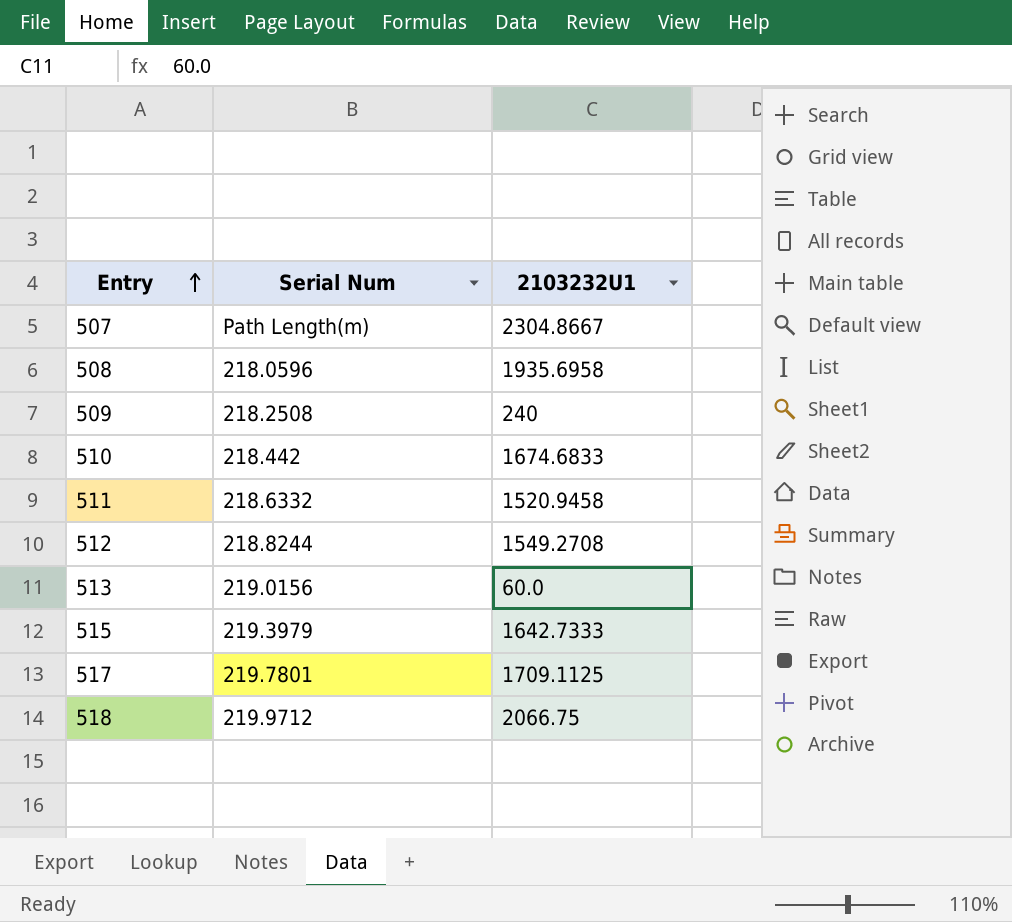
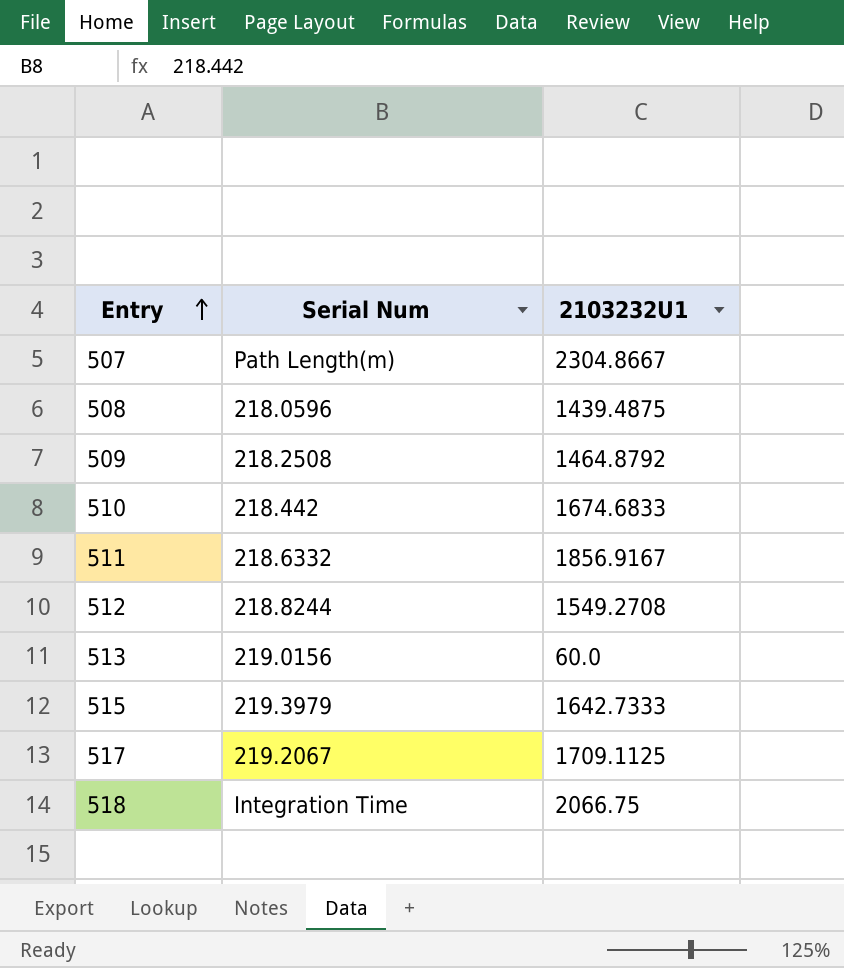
508 | 2103232U1: 1935.6958 -> 1439.4875
509 | 2103232U1: 240 -> 1464.8792
511 | 2103232U1: 1520.9458 -> 1856.9167
517 | Serial Num: 219.7801 -> 219.2067
518 | Serial Num: 219.9712 -> Integration Time

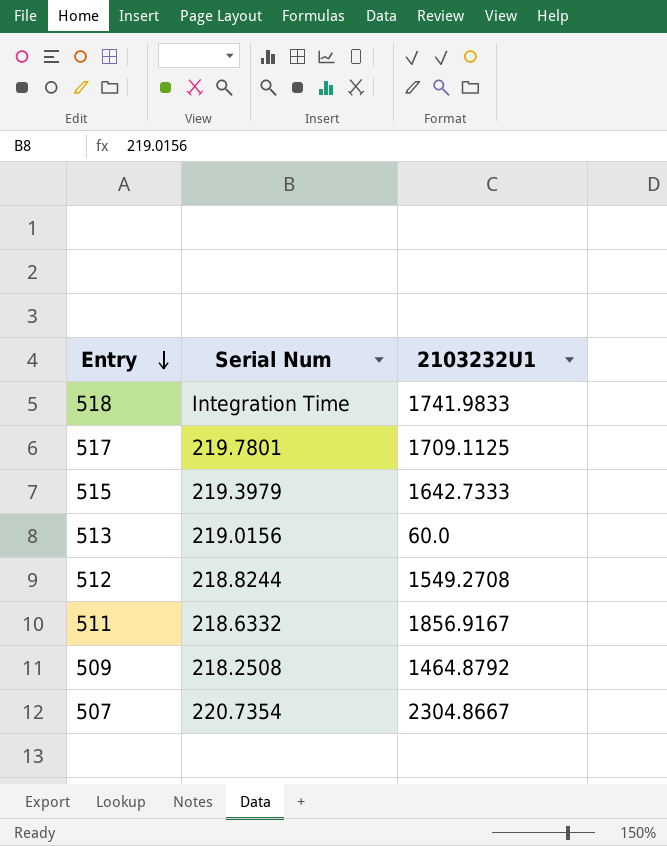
row order: Entry ascending -> Entry descending
row 508: 218.0596 | 1439.4875 -> none
row 510: 218.442 | 1674.6833 -> none
518 | 2103232U1: 2066.75 -> 1741.9833
517 | Serial Num: 219.2067 -> 219.7801
507 | Serial Num: Path Length(m) -> 220.7354

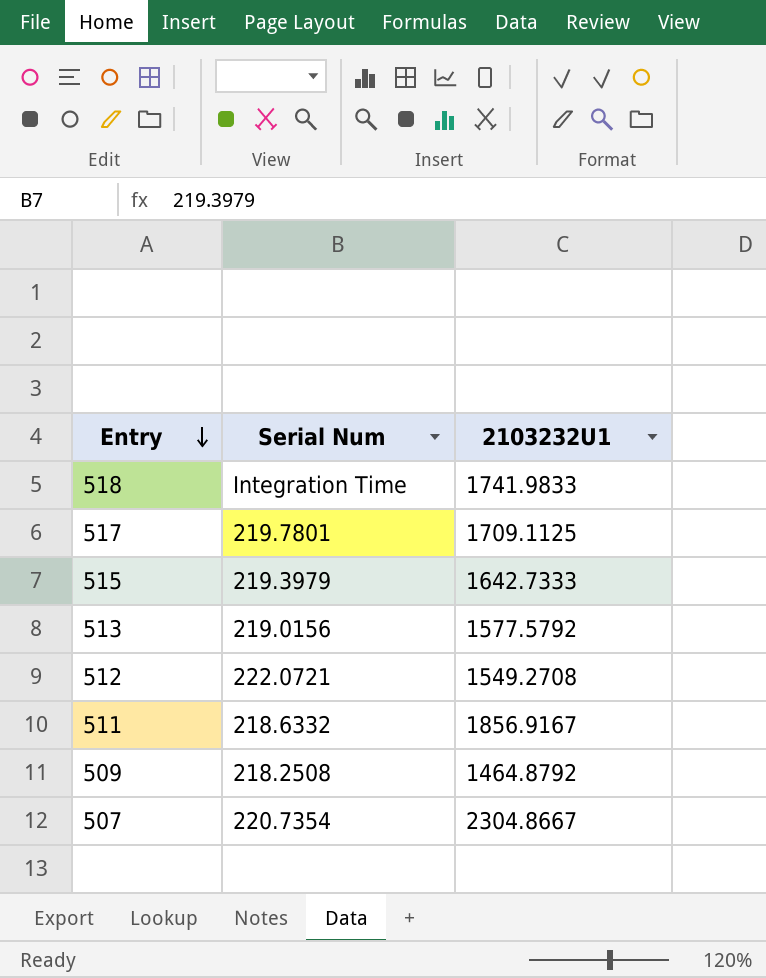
513 | 2103232U1: 60.0 -> 1577.5792
512 | Serial Num: 218.8244 -> 222.0721

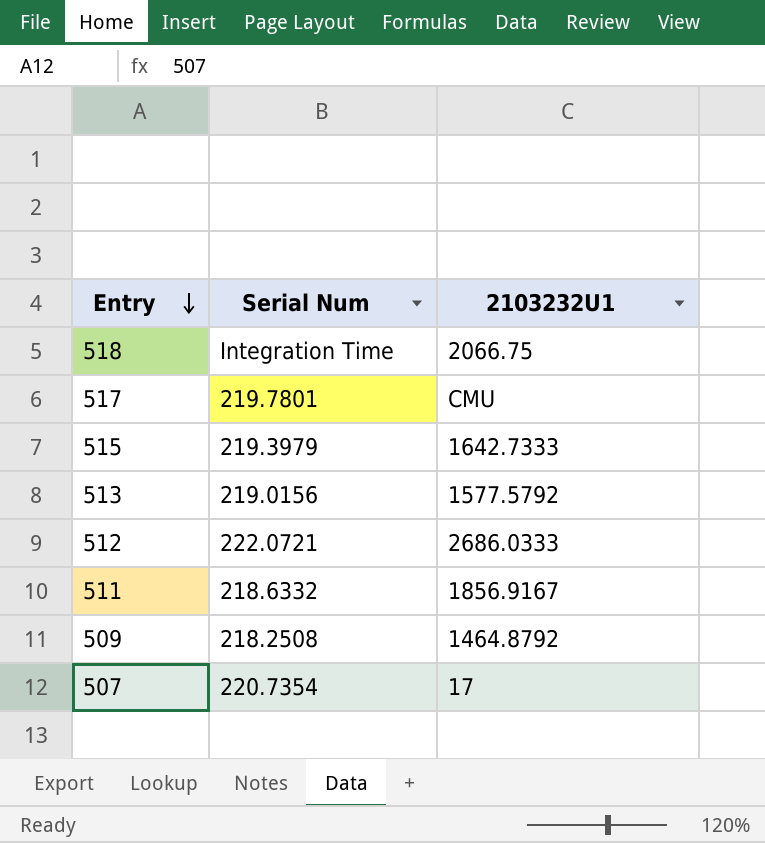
518 | 2103232U1: 1741.9833 -> 2066.75
517 | 2103232U1: 1709.1125 -> CMU
512 | 2103232U1: 1549.2708 -> 2686.0333
507 | 2103232U1: 2304.8667 -> 17

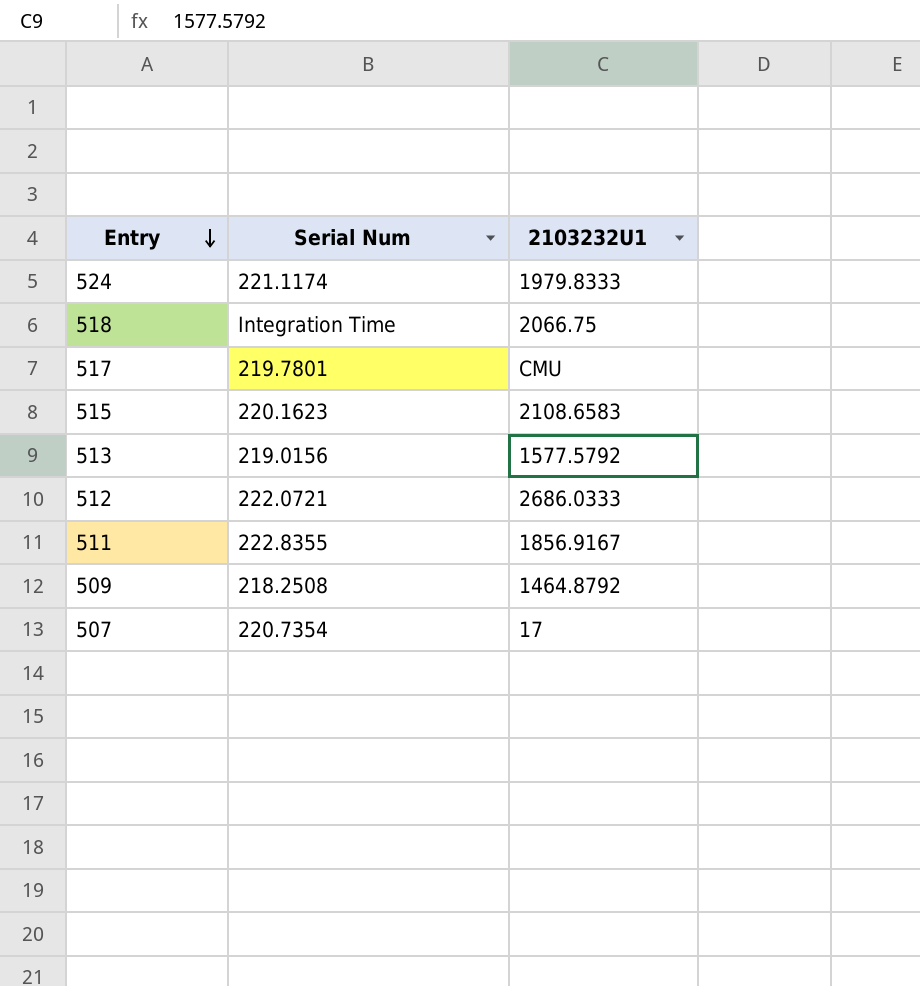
row 524: none -> 221.1174 | 1979.8333
515 | Serial Num: 219.3979 -> 220.1623
515 | 2103232U1: 1642.7333 -> 2108.6583
511 | Serial Num: 218.6332 -> 222.8355

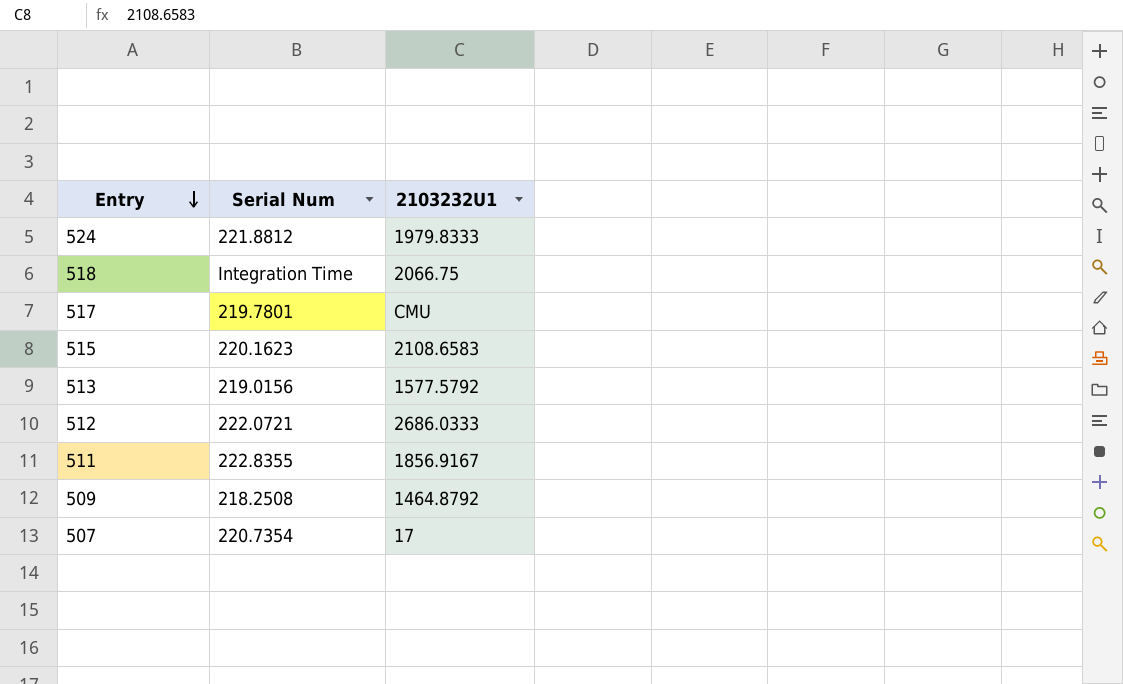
524 | Serial Num: 221.1174 -> 221.8812

